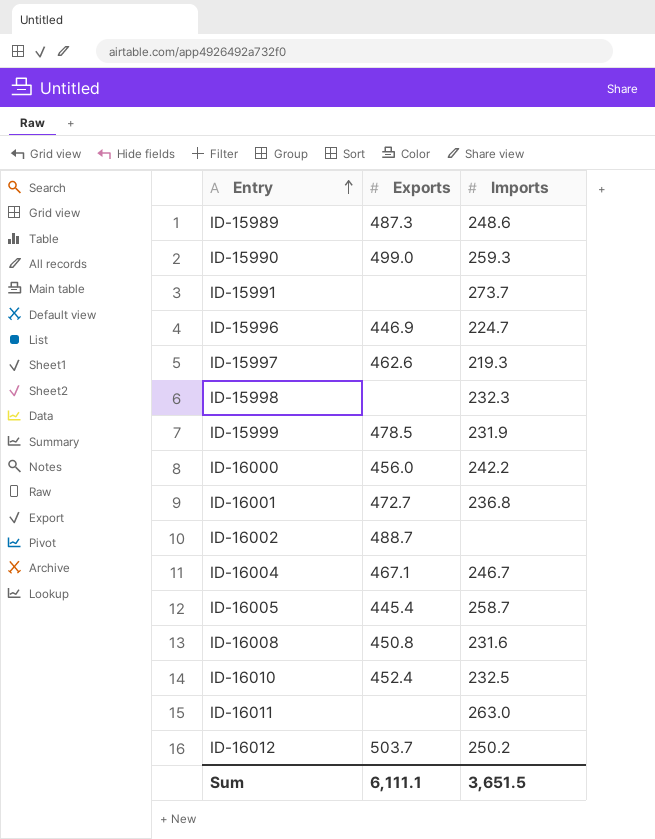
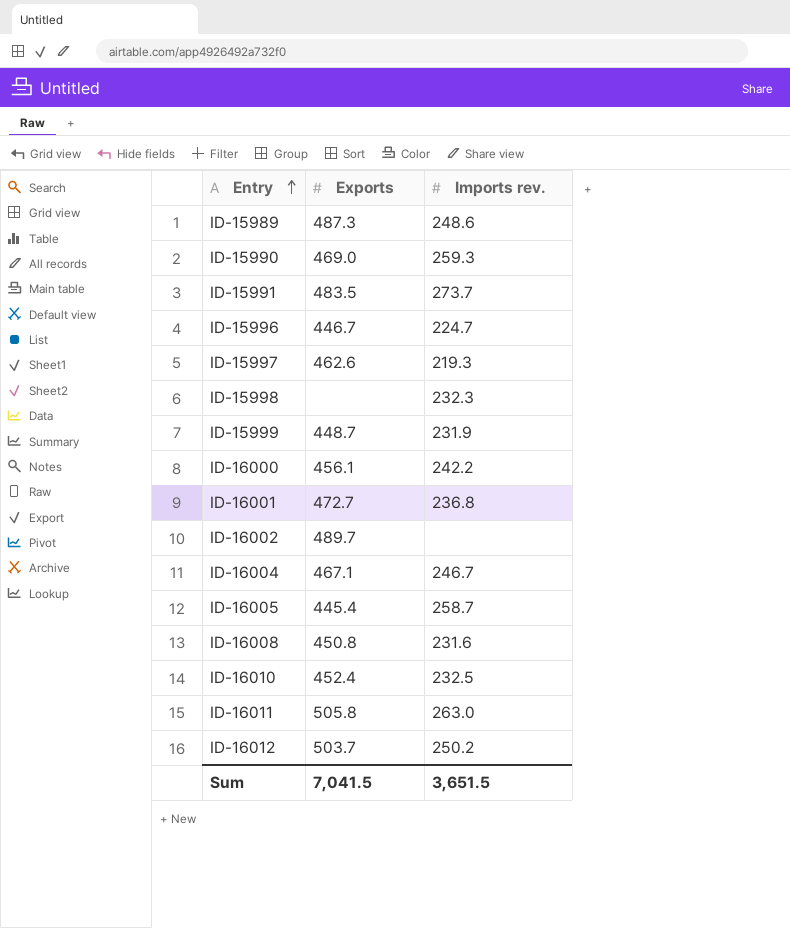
column name: Imports -> Imports rev.
ID-15990 | Exports: 499.0 -> 469.0
ID-15991 | Exports: none -> 483.5
ID-15996 | Exports: 446.9 -> 446.7
ID-15999 | Exports: 478.5 -> 448.7
ID-16000 | Exports: 456.0 -> 456.1
ID-16002 | Exports: 488.7 -> 489.7
ID-16011 | Exports: none -> 505.8
Sum | Exports: 6,111.1 -> 7,041.5

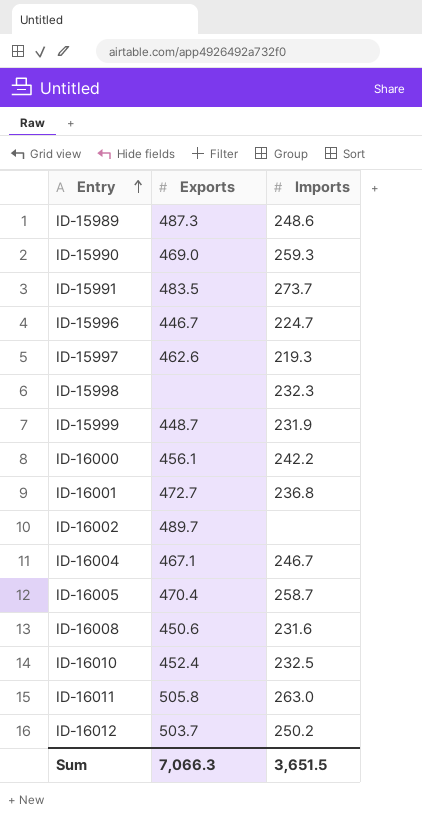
column name: Imports rev. -> Imports
ID-16005 | Exports: 445.4 -> 470.4
ID-16008 | Exports: 450.8 -> 450.6
Sum | Exports: 7,041.5 -> 7,066.3

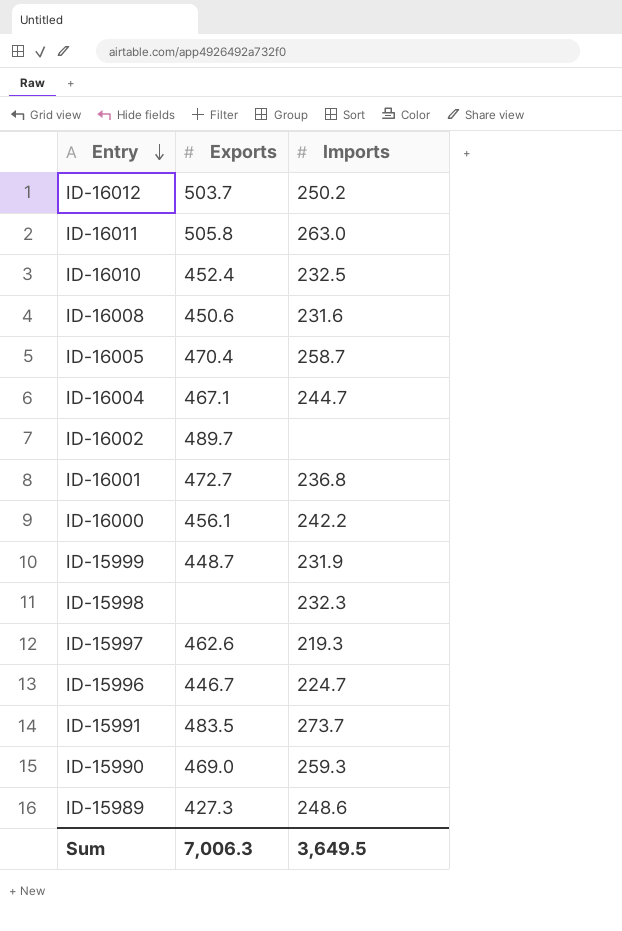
row order: Entry ascending -> Entry descending
ID-16004 | Imports: 246.7 -> 244.7
ID-15989 | Exports: 487.3 -> 427.3
Sum | Exports: 7,066.3 -> 7,006.3
Sum | Imports: 3,651.5 -> 3,649.5

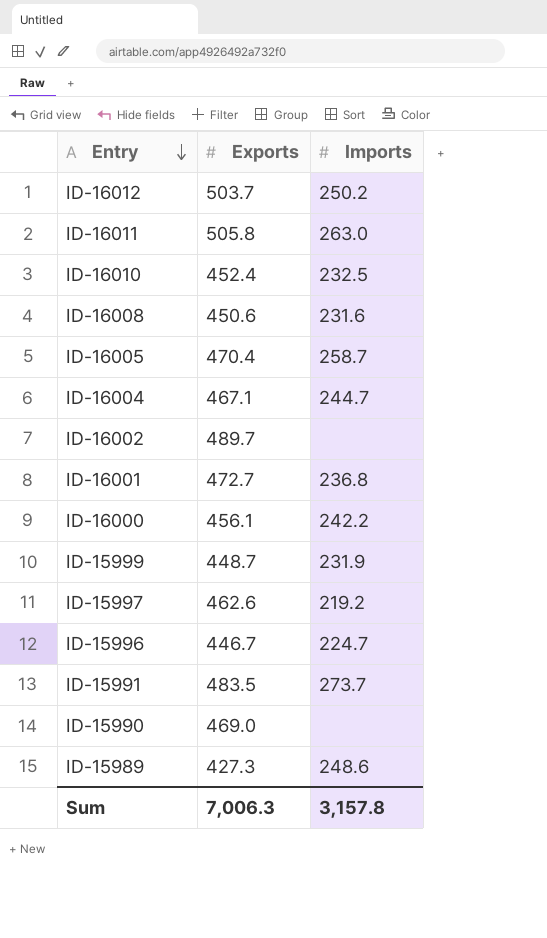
row ID-15998: none | 232.3 -> none
ID-15997 | Imports: 219.3 -> 219.2
ID-15990 | Imports: 259.3 -> none
Sum | Imports: 3,649.5 -> 3,157.8

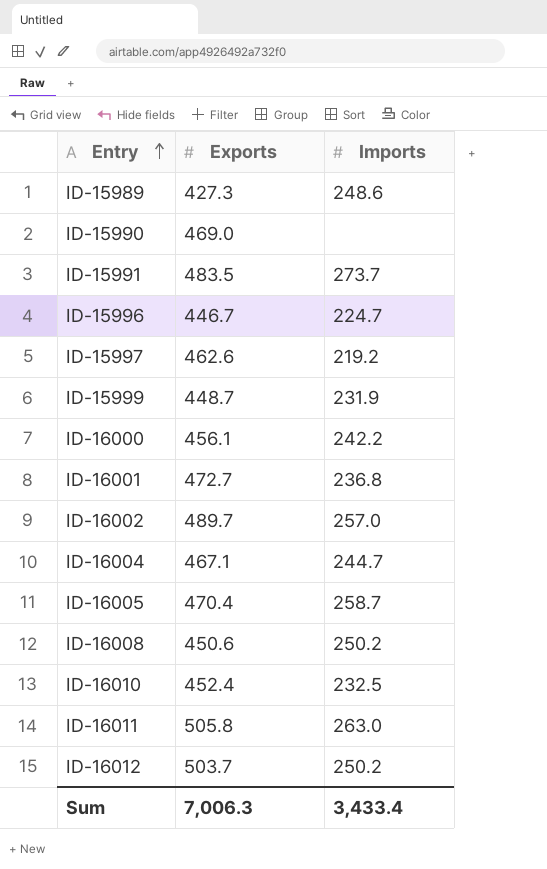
row order: Entry descending -> Entry ascending
ID-16002 | Imports: none -> 257.0
ID-16008 | Imports: 231.6 -> 250.2
Sum | Imports: 3,157.8 -> 3,433.4

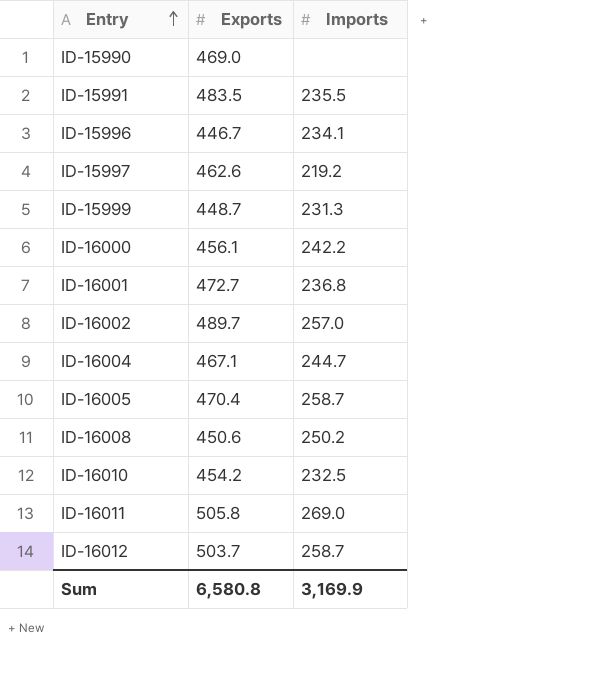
row ID-15989: 427.3 | 248.6 -> none
ID-15991 | Imports: 273.7 -> 235.5
ID-15996 | Imports: 224.7 -> 234.1
ID-15999 | Imports: 231.9 -> 231.3
ID-16010 | Exports: 452.4 -> 454.2
ID-16011 | Imports: 263.0 -> 269.0
ID-16012 | Imports: 250.2 -> 258.7
Sum | Exports: 7,006.3 -> 6,580.8
Sum | Imports: 3,433.4 -> 3,169.9

